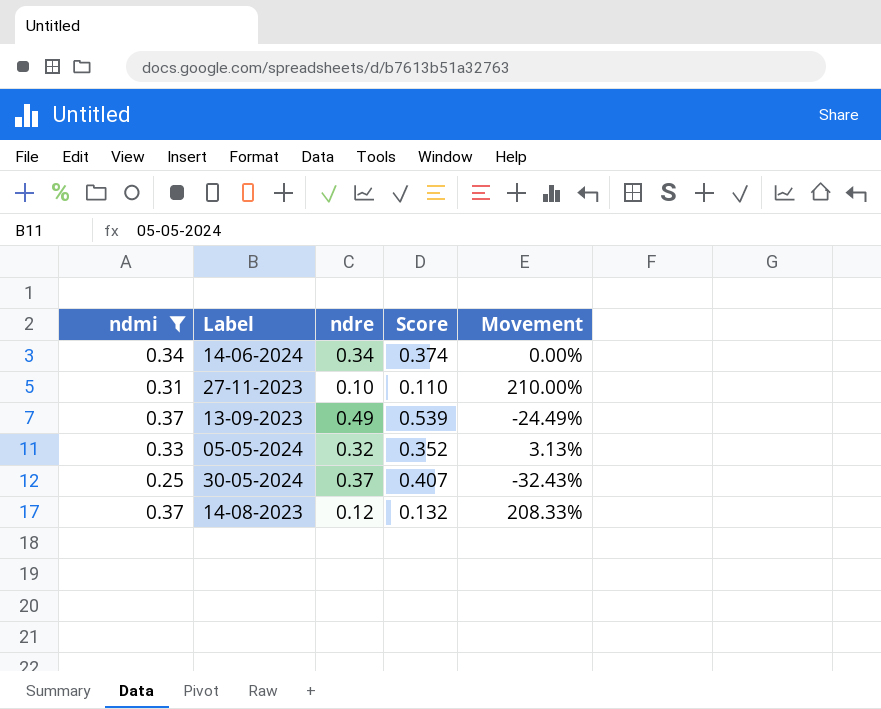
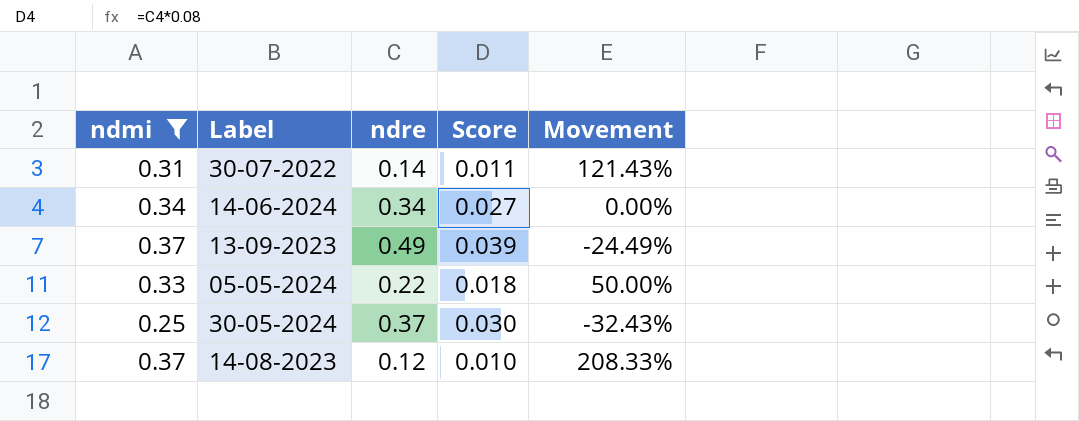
column Score | formula: [ndre] * 1.1 -> [ndre] * 0.08
row 27-11-2023: 0.31 | 0.10 | 0.110 | 210.00% -> none
row 30-07-2022: none -> 0.31 | 0.14 | 0.011 | 121.43%
05-05-2024 | ndre: 0.32 -> 0.22
05-05-2024 | Movement: 3.13% -> 50.00%

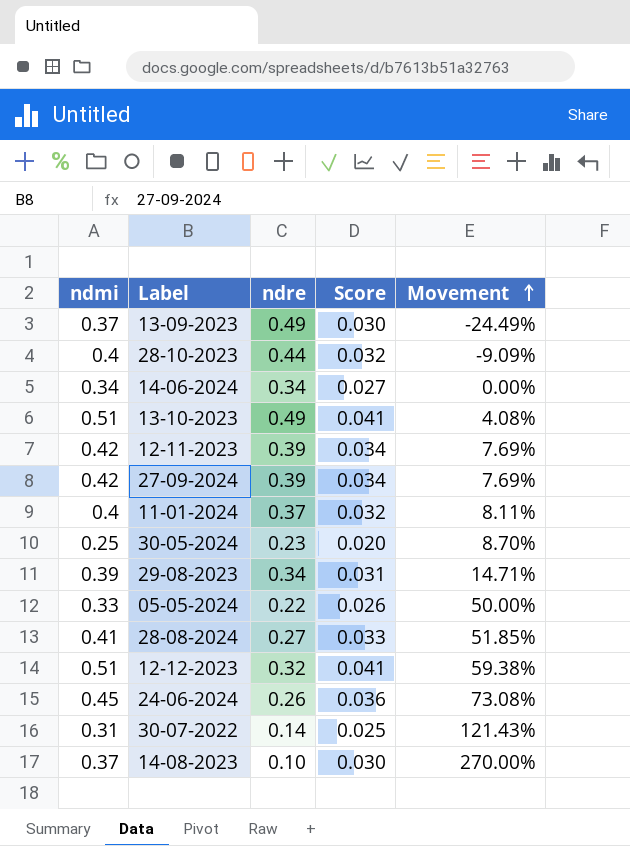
filter: ndmi <= 0.37 -> none
row order: none -> Movement ascending
column Score | formula: [ndre] * 0.08 -> [ndmi] * 0.08
30-05-2024 | ndre: 0.37 -> 0.23
30-05-2024 | Movement: -32.43% -> 8.70%
14-08-2023 | ndre: 0.12 -> 0.10
14-08-2023 | Movement: 208.33% -> 270.00%

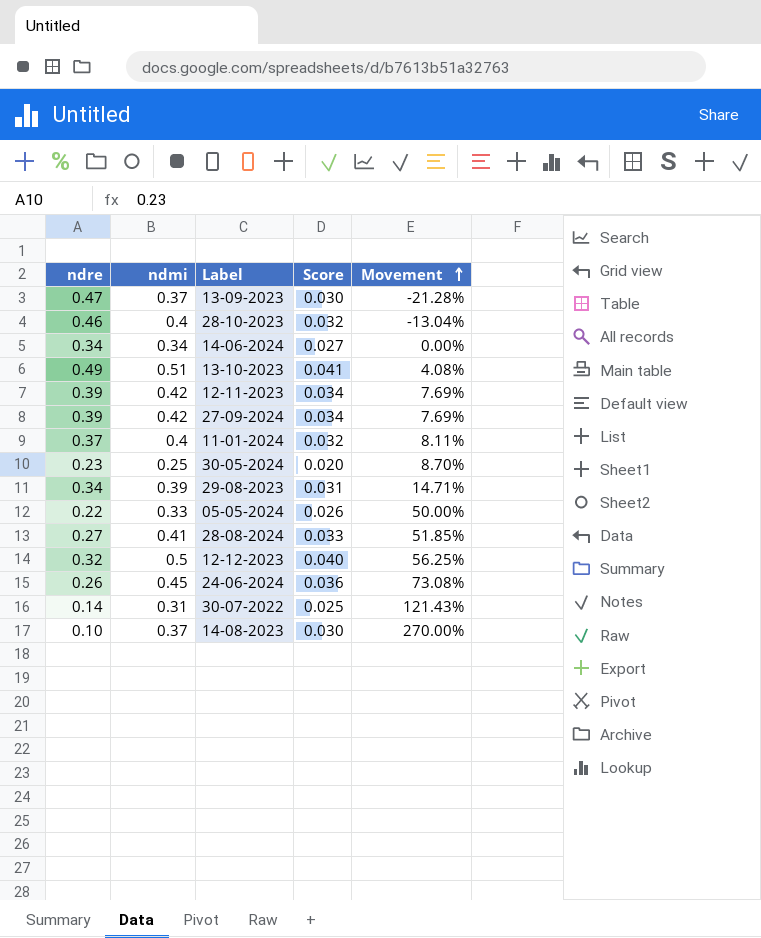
column ndre | position: 3 -> 1
13-09-2023 | ndre: 0.49 -> 0.47
13-09-2023 | Movement: -24.49% -> -21.28%
28-10-2023 | ndre: 0.44 -> 0.46
28-10-2023 | Movement: -9.09% -> -13.04%
12-12-2023 | ndmi: 0.51 -> 0.5
12-12-2023 | Score: 0.041 -> 0.040
12-12-2023 | Movement: 59.38% -> 56.25%

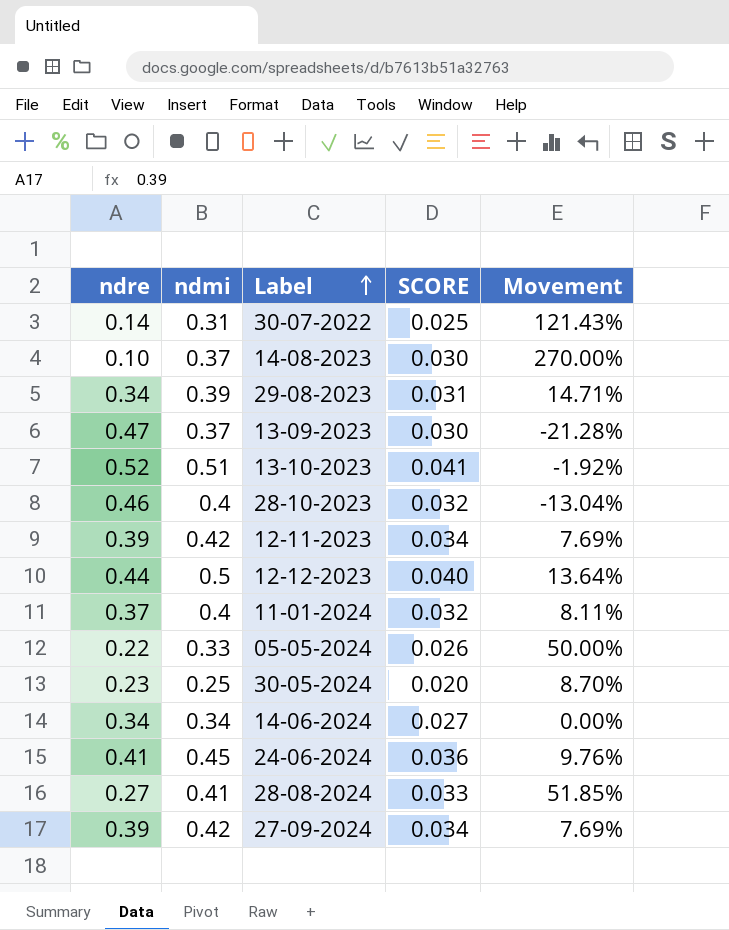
row order: Movement ascending -> Label ascending
column name: Score -> SCORE
13-10-2023 | ndre: 0.49 -> 0.52
13-10-2023 | Movement: 4.08% -> -1.92%
12-12-2023 | ndre: 0.32 -> 0.44
12-12-2023 | Movement: 56.25% -> 13.64%
24-06-2024 | ndre: 0.26 -> 0.41
24-06-2024 | Movement: 73.08% -> 9.76%

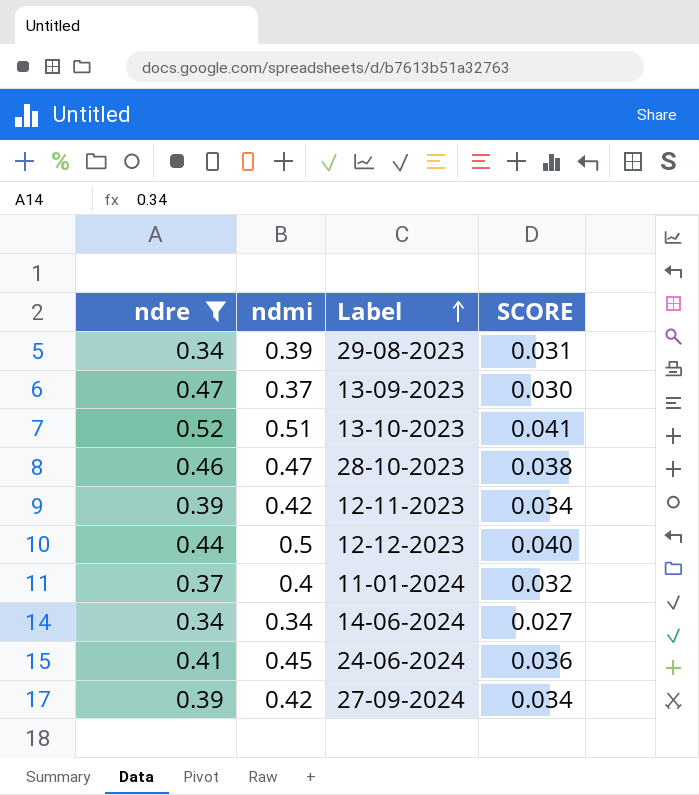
filter: none -> ndre >= 0.34
column Movement | formula: ([ndmi] - [ndre]) / [ndre] -> none
28-10-2023 | ndmi: 0.4 -> 0.47
28-10-2023 | SCORE: 0.032 -> 0.038

